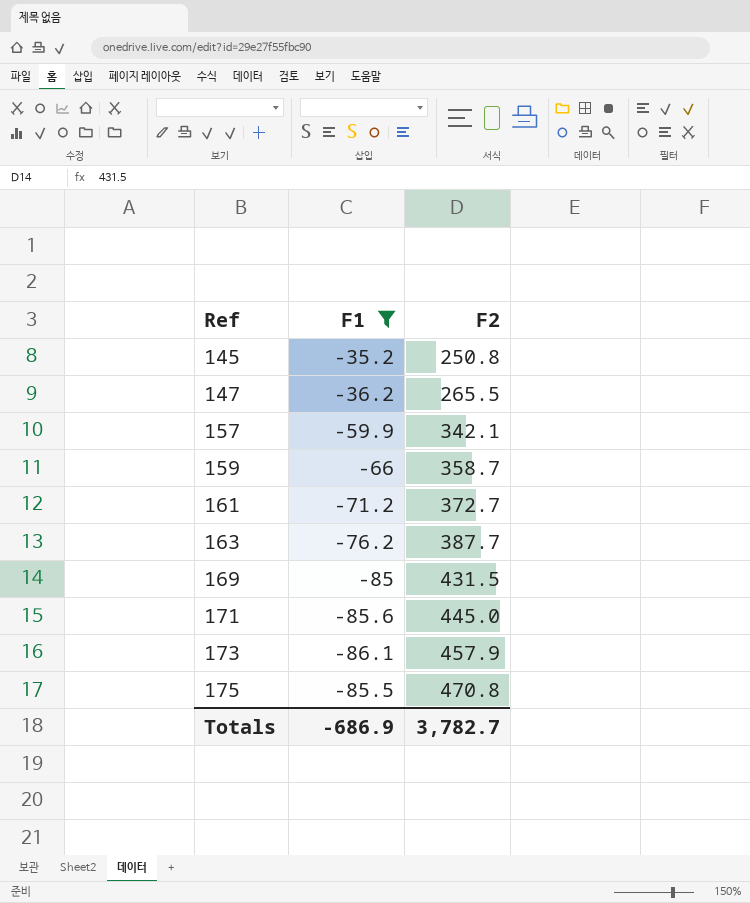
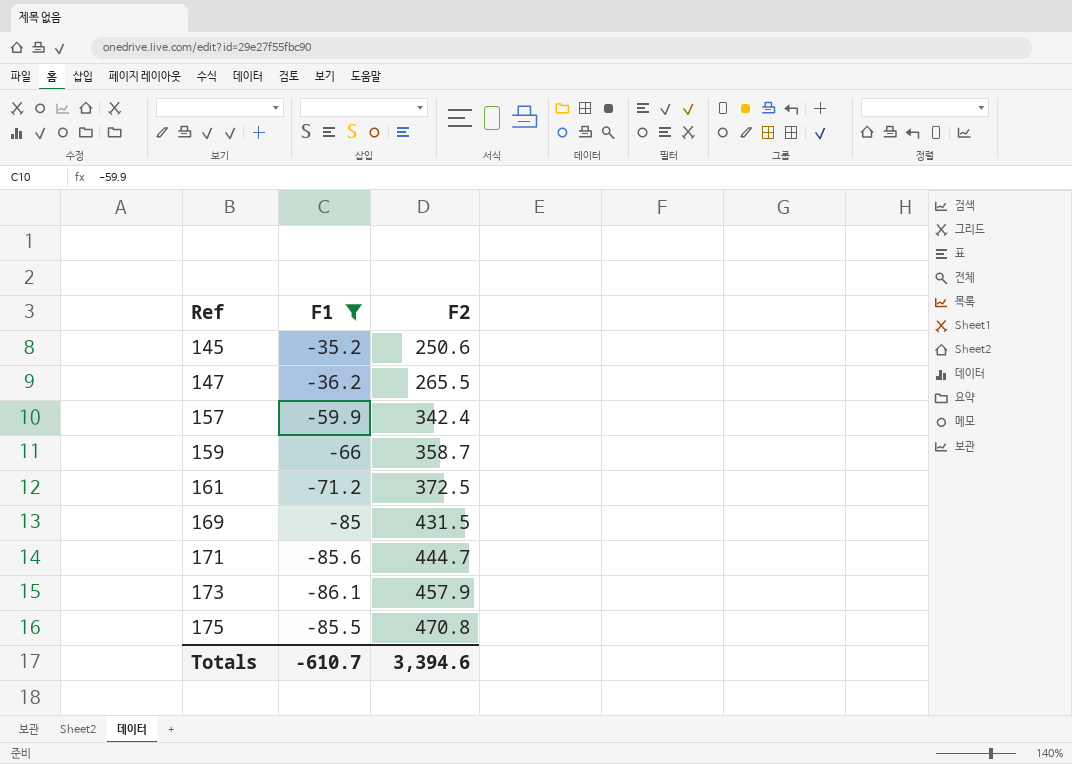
row 163: -76.2 | 387.7 -> none
145 | F2: 250.8 -> 250.6
157 | F2: 342.1 -> 342.4
161 | F2: 372.7 -> 372.5
171 | F2: 445.0 -> 444.7
Totals | F1: -686.9 -> -610.7
Totals | F2: 3,782.7 -> 3,394.6

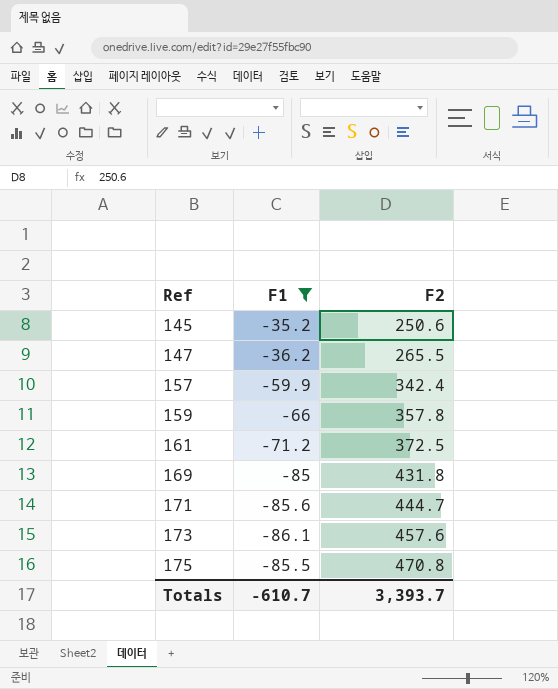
159 | F2: 358.7 -> 357.8
169 | F2: 431.5 -> 431.8
173 | F2: 457.9 -> 457.6
Totals | F2: 3,394.6 -> 3,393.7

